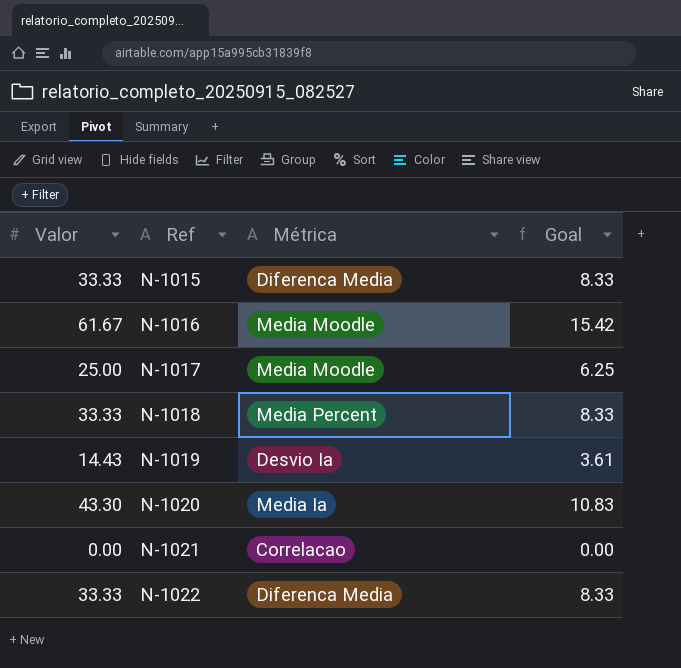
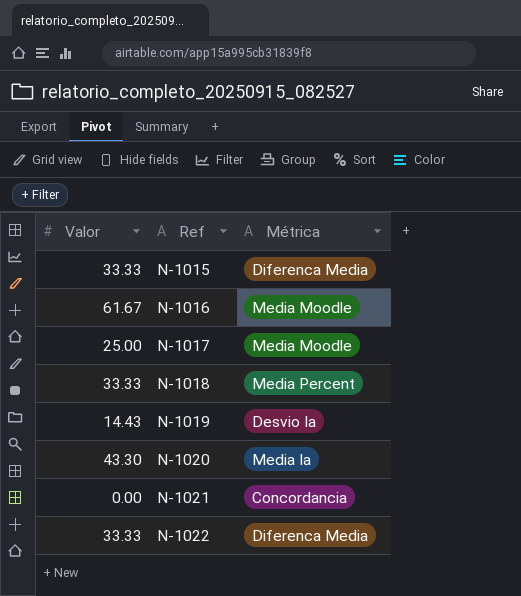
column Goal | formula: [Valor] * 0.25 -> none
N-1021 | Métrica: Correlacao -> Concordancia

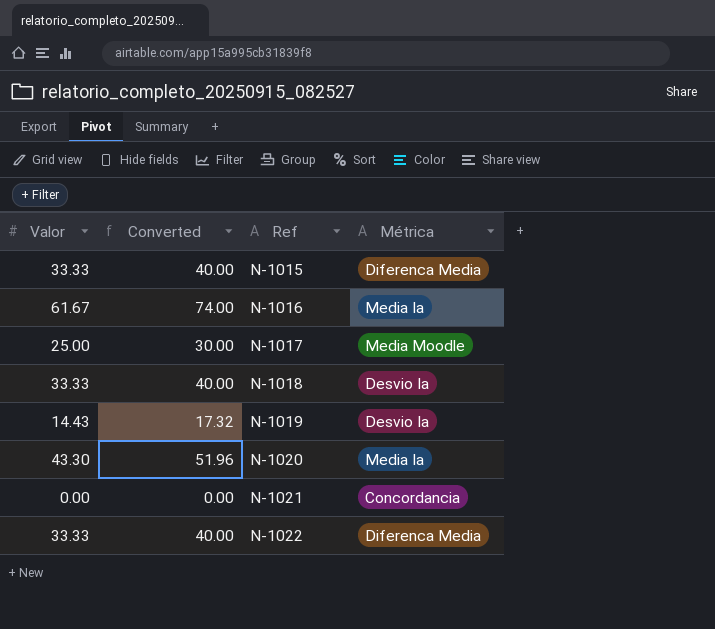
column Converted | formula: none -> [Valor] * 1.2
N-1016 | Métrica: Media Moodle -> Media Ia
N-1018 | Métrica: Media Percent -> Desvio Ia

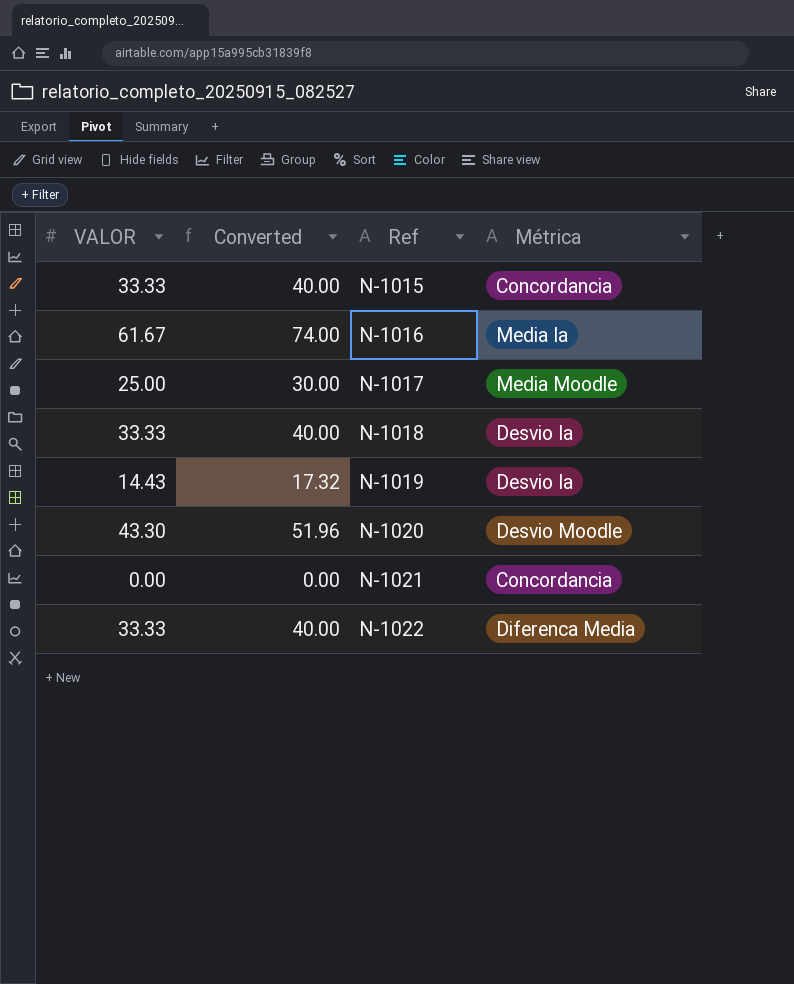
column name: Valor -> VALOR
N-1015 | Métrica: Diferenca Media -> Concordancia
N-1020 | Métrica: Media Ia -> Desvio Moodle

